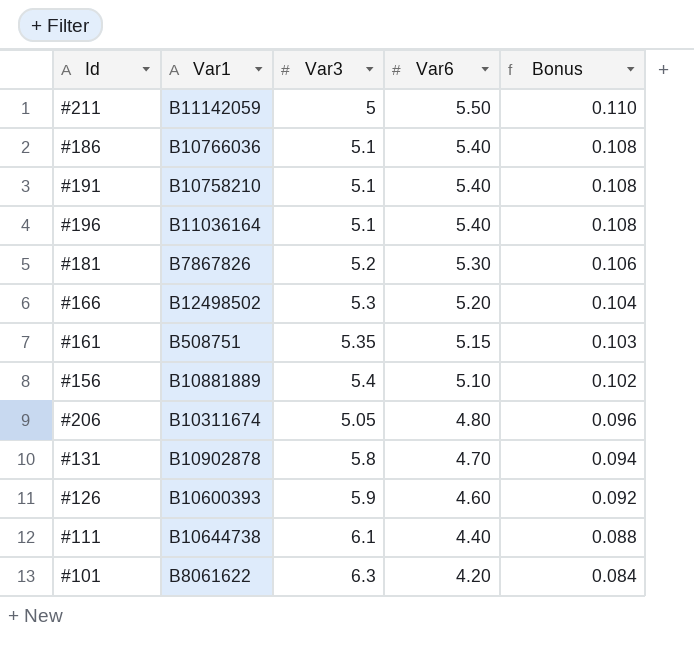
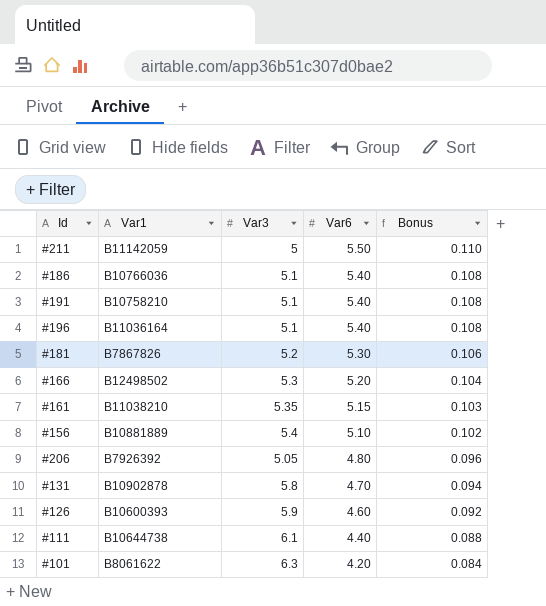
#161 | Var1: B508751 -> B11038210
#206 | Var1: B10311674 -> B7926392

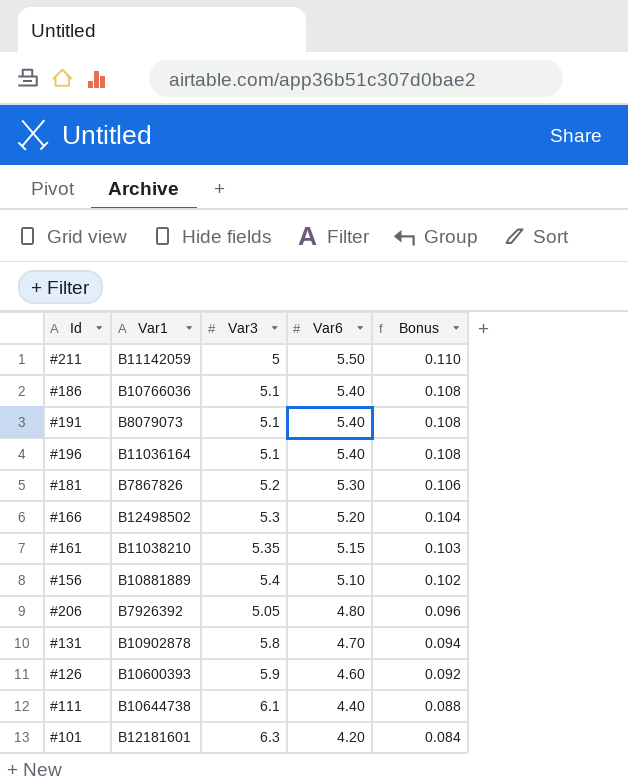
#191 | Var1: B10758210 -> B8079073
#101 | Var1: B8061622 -> B12181601

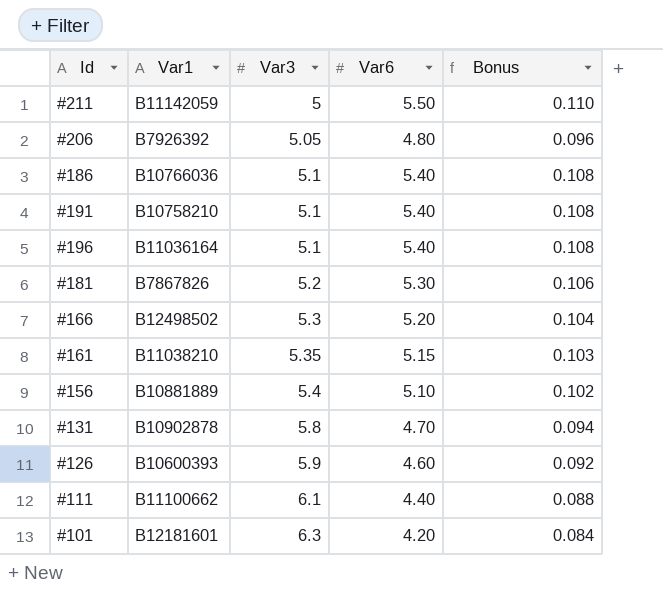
row order: Var6 descending -> Var3 ascending
#191 | Var1: B8079073 -> B10758210
#111 | Var1: B10644738 -> B11100662

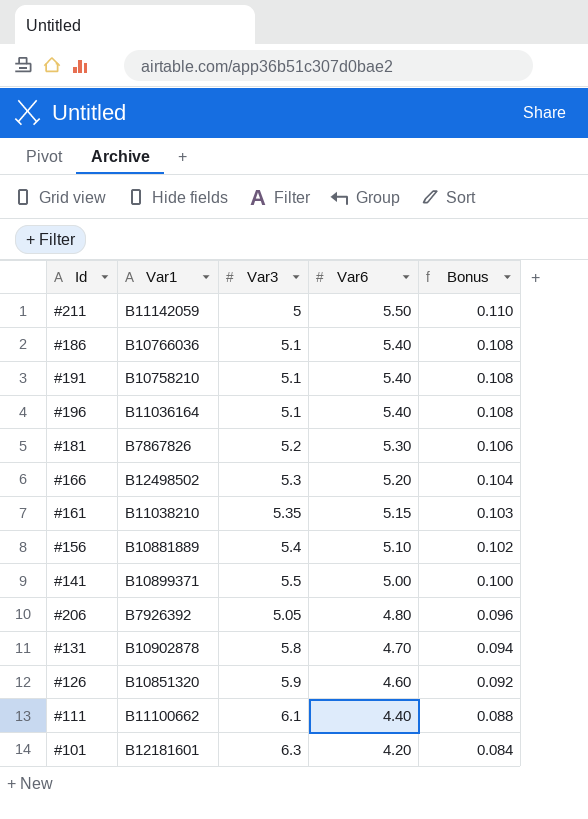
row order: Var3 ascending -> Var6 descending
row #141: none -> B10899371 | 5.5 | 5.00 | 0.100
#126 | Var1: B10600393 -> B10851320

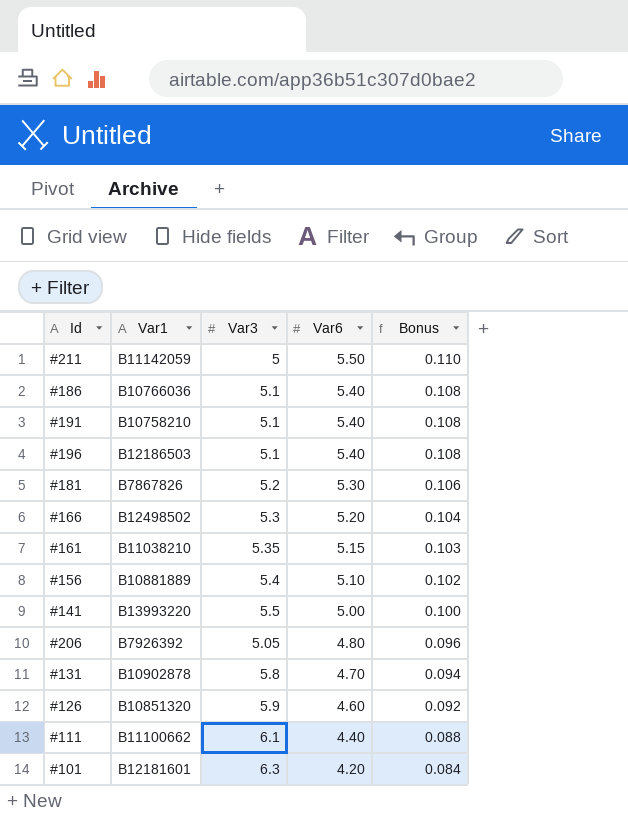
#196 | Var1: B11036164 -> B12186503
#141 | Var1: B10899371 -> B13993220

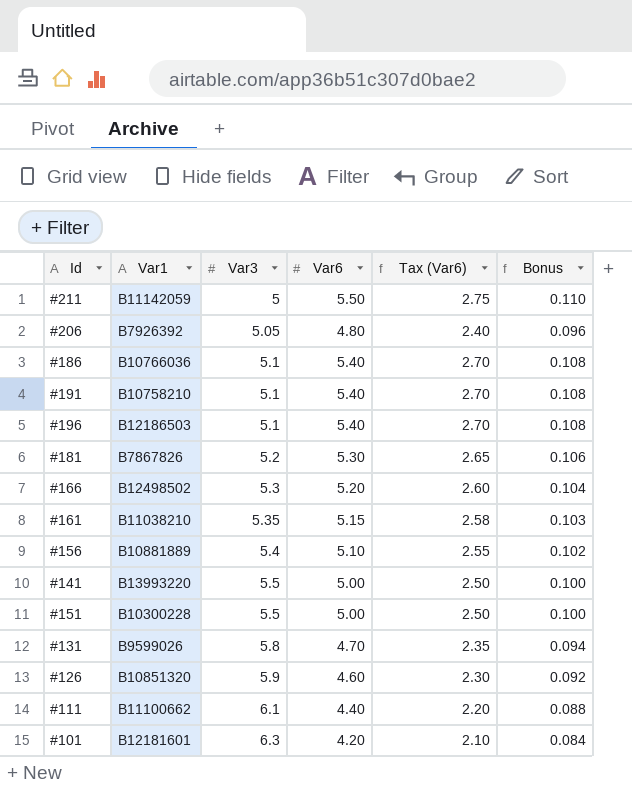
row order: Var6 descending -> Var3 ascending
column Tax (Var6) | formula: none -> [Var6] * 0.5
row #151: none -> B10300228 | 5.5 | 5.00 | 2.50 | 0.100
#131 | Var1: B10902878 -> B9599026

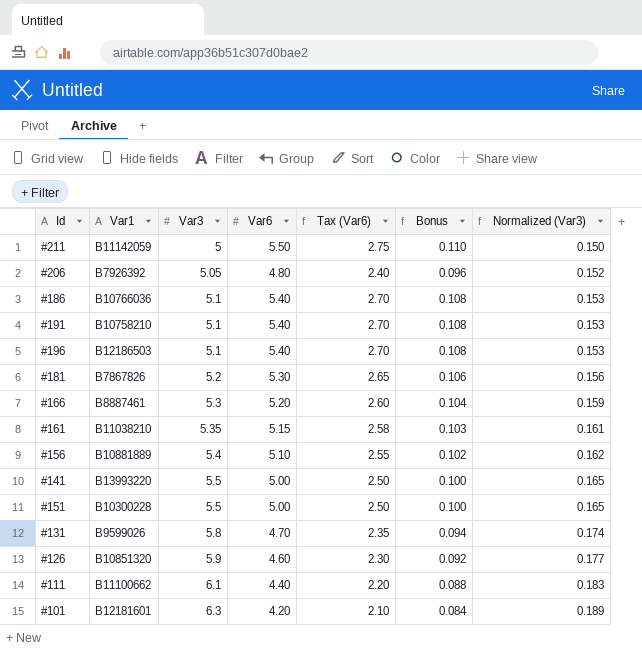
column Normalized (Var3) | formula: none -> [Var3] * 0.03
#166 | Var1: B12498502 -> B8887461

